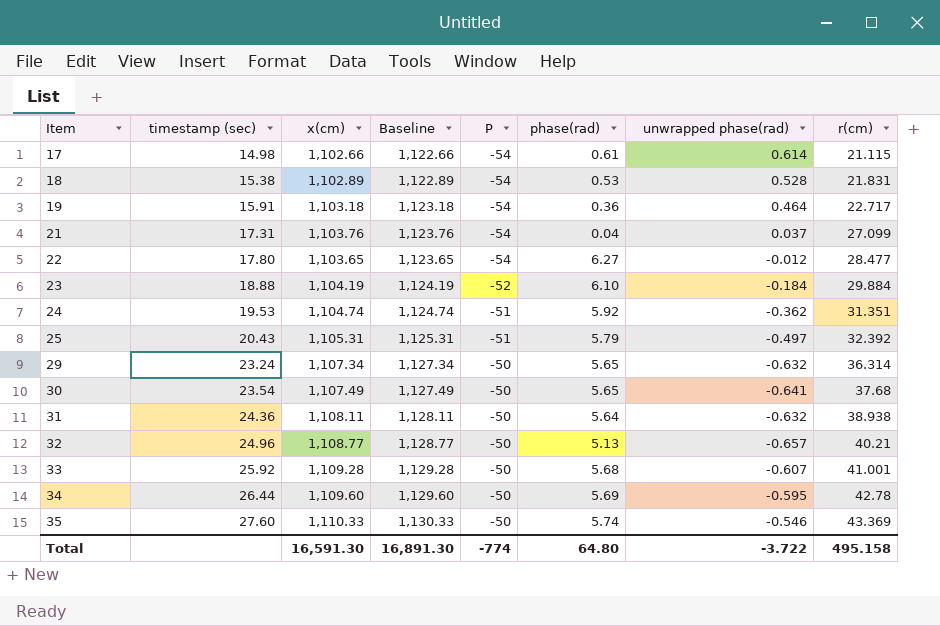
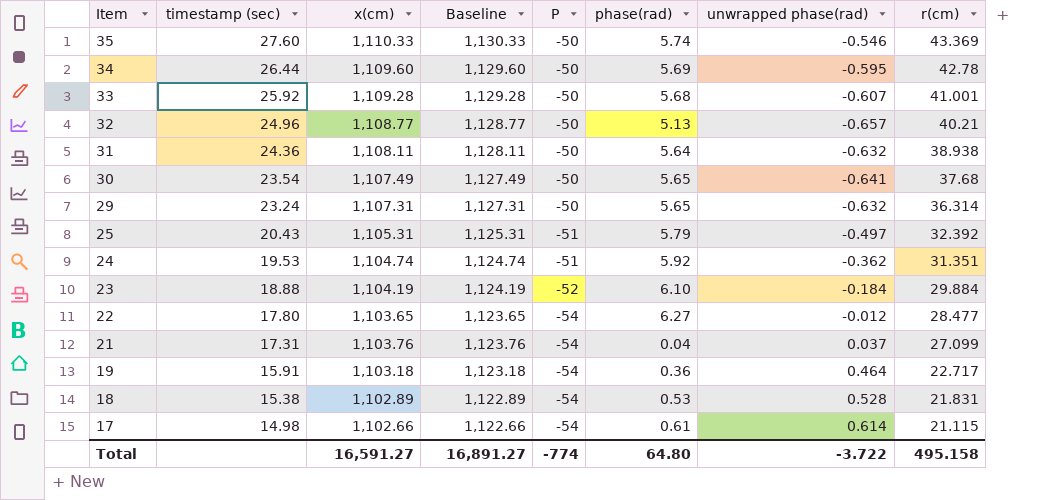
row order: Item ascending -> Item descending
29 | x(cm): 1,107.34 -> 1,107.31
29 | Baseline: 1,127.34 -> 1,127.31
Total | x(cm): 16,591.30 -> 16,591.27
Total | Baseline: 16,891.30 -> 16,891.27

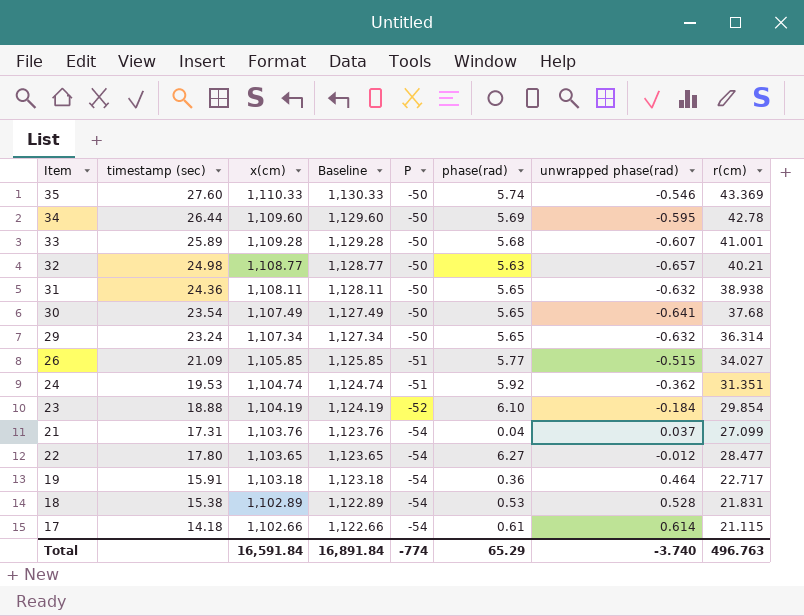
row order: Item descending -> x(cm) descending
row 25: 20.43 | 1,105.31 | 1,125.31 | -51 | 5.79 | -0.497 | 32.392 -> none
33 | timestamp (sec): 25.92 -> 25.89
32 | timestamp (sec): 24.96 -> 24.98
32 | phase(rad): 5.13 -> 5.63
31 | phase(rad): 5.64 -> 5.65
29 | x(cm): 1,107.31 -> 1,107.34
29 | Baseline: 1,127.31 -> 1,127.34
row 26: none -> 21.09 | 1,105.85 | 1,125.85 | -51 | 5.77 | -0.515 | 34.027
23 | r(cm): 29.884 -> 29.854
17 | timestamp (sec): 14.98 -> 14.18
Total | x(cm): 16,591.27 -> 16,591.84
Total | Baseline: 16,891.27 -> 16,891.84
Total | phase(rad): 64.80 -> 65.29
Total | unwrapped phase(rad): -3.722 -> -3.740
Total | r(cm): 495.158 -> 496.763

